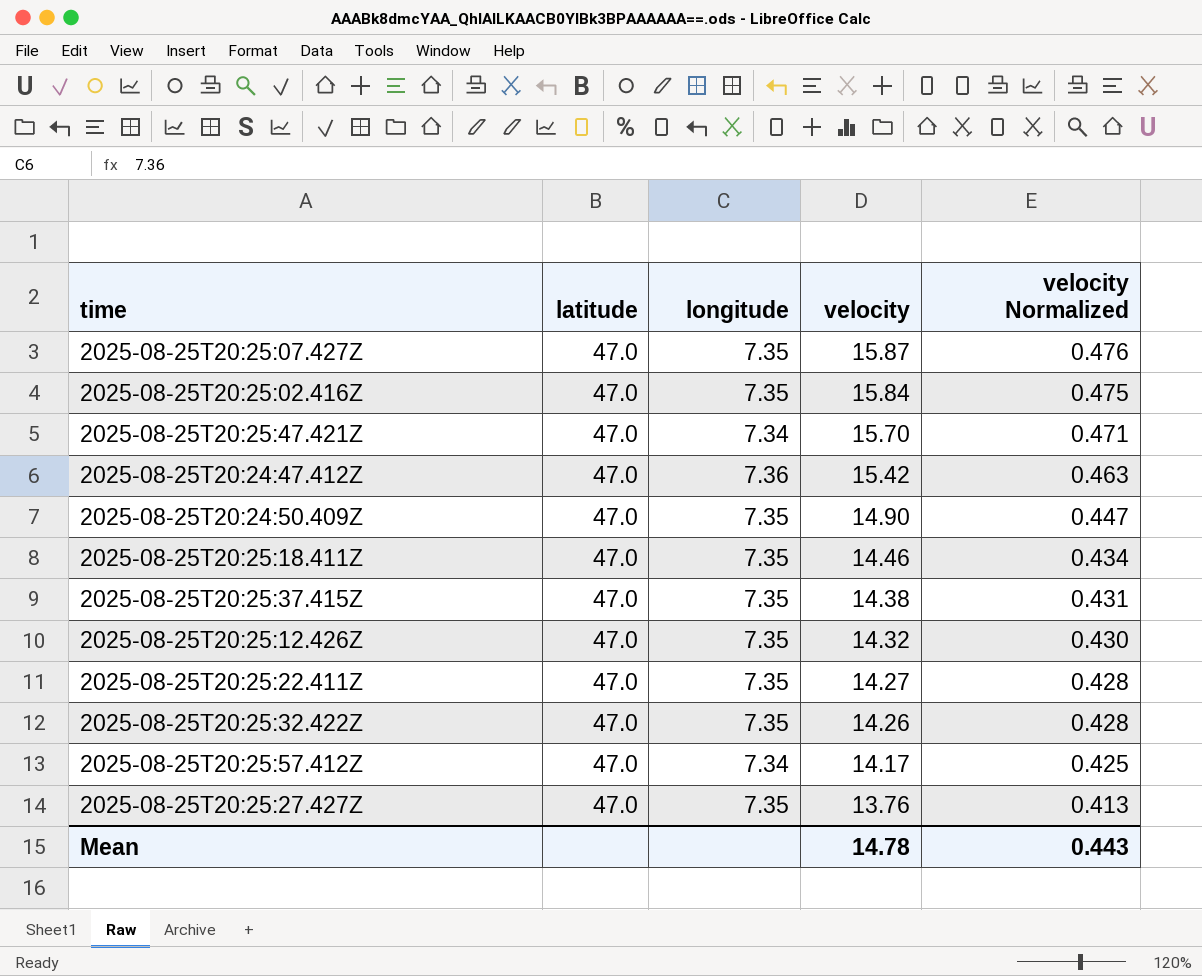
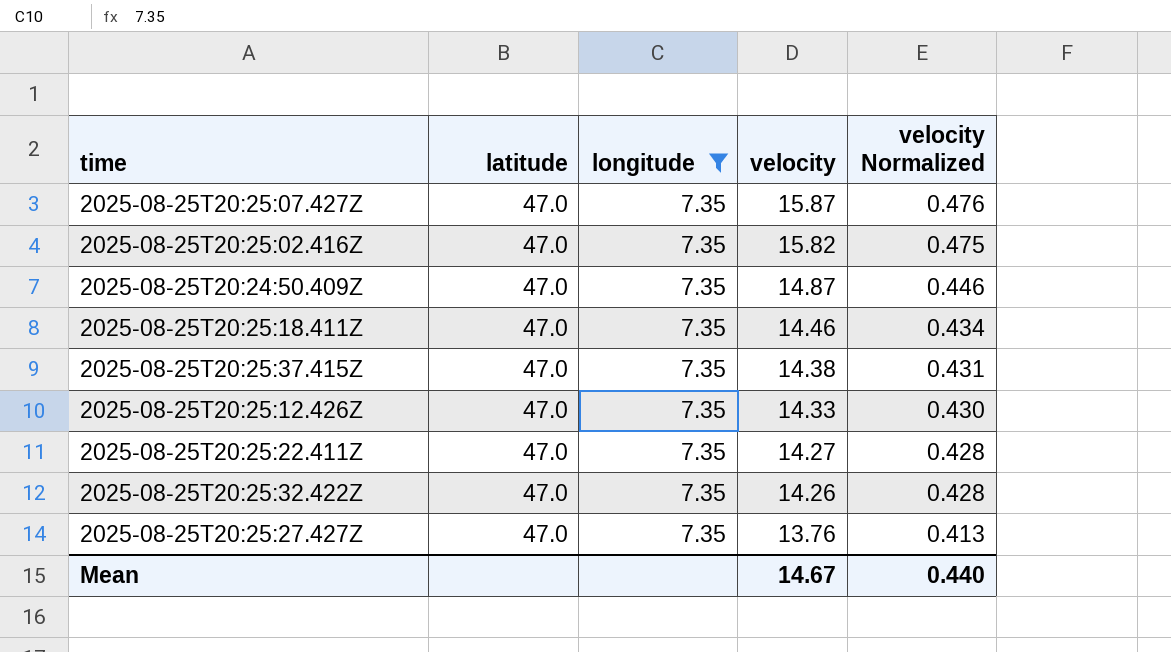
filter: none -> longitude = 7.35
2025-08-25T20:25:02.416Z | velocity: 15.84 -> 15.82
2025-08-25T20:24:50.409Z | velocity: 14.90 -> 14.87
2025-08-25T20:24:50.409Z | velocity Normalized: 0.447 -> 0.446
2025-08-25T20:25:12.426Z | velocity: 14.32 -> 14.33
Mean | velocity: 14.78 -> 14.67
Mean | velocity Normalized: 0.443 -> 0.440

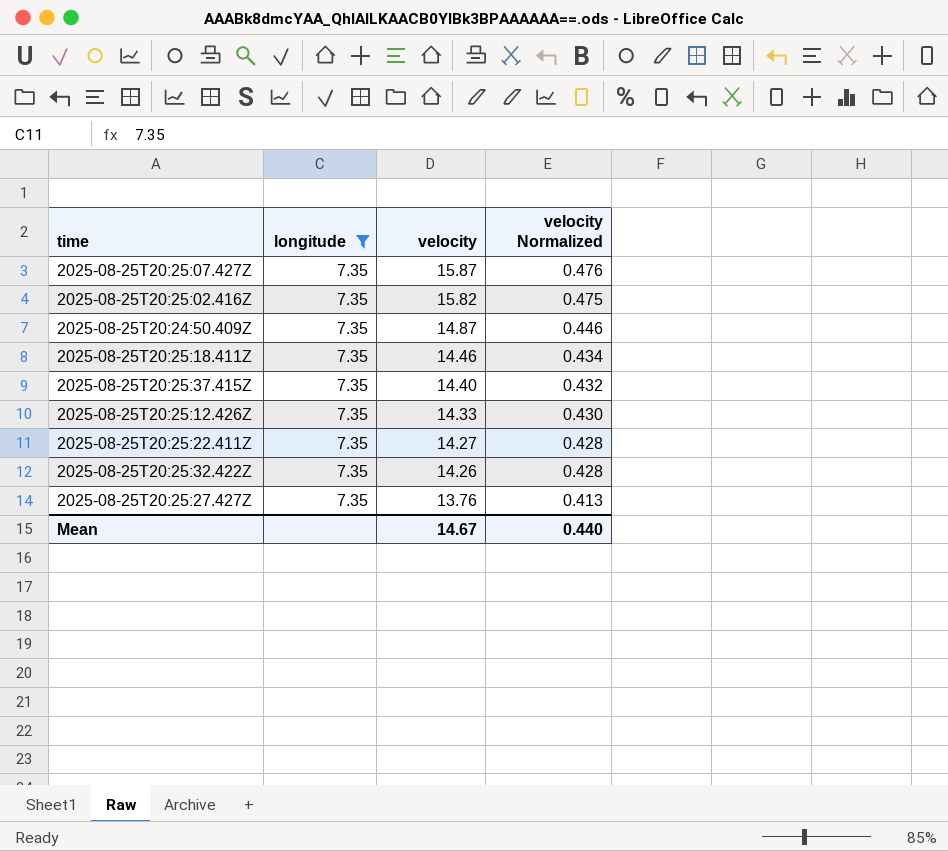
column latitude | position: 2 -> none
2025-08-25T20:25:37.415Z | velocity: 14.38 -> 14.40
2025-08-25T20:25:37.415Z | velocity Normalized: 0.431 -> 0.432

